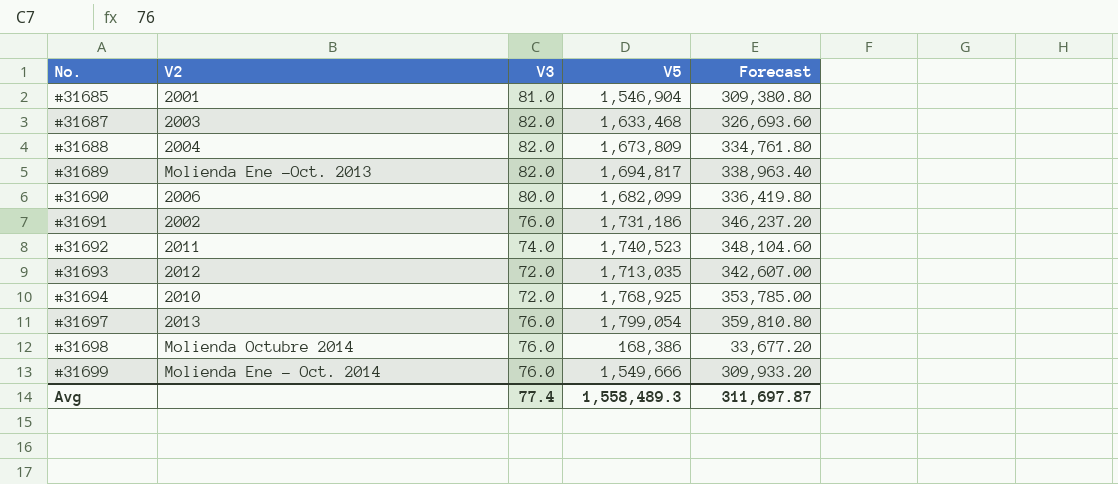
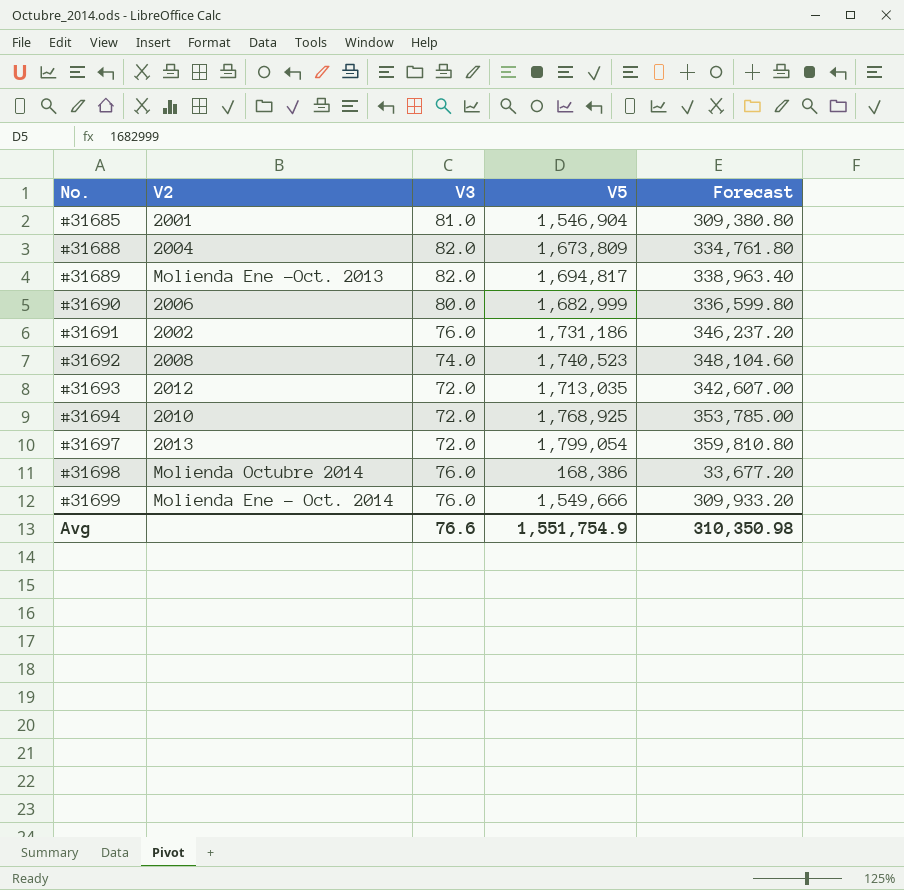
row #31687: 2003 | 82.0 | 1,633,468 | 326,693.60 -> none
#31690 | V5: 1,682,099 -> 1,682,999
#31690 | Forecast: 336,419.80 -> 336,599.80
#31692 | V2: 2011 -> 2008
#31697 | V3: 76.0 -> 72.0
Avg | V3: 77.4 -> 76.6
Avg | V5: 1,558,489.3 -> 1,551,754.9
Avg | Forecast: 311,697.87 -> 310,350.98

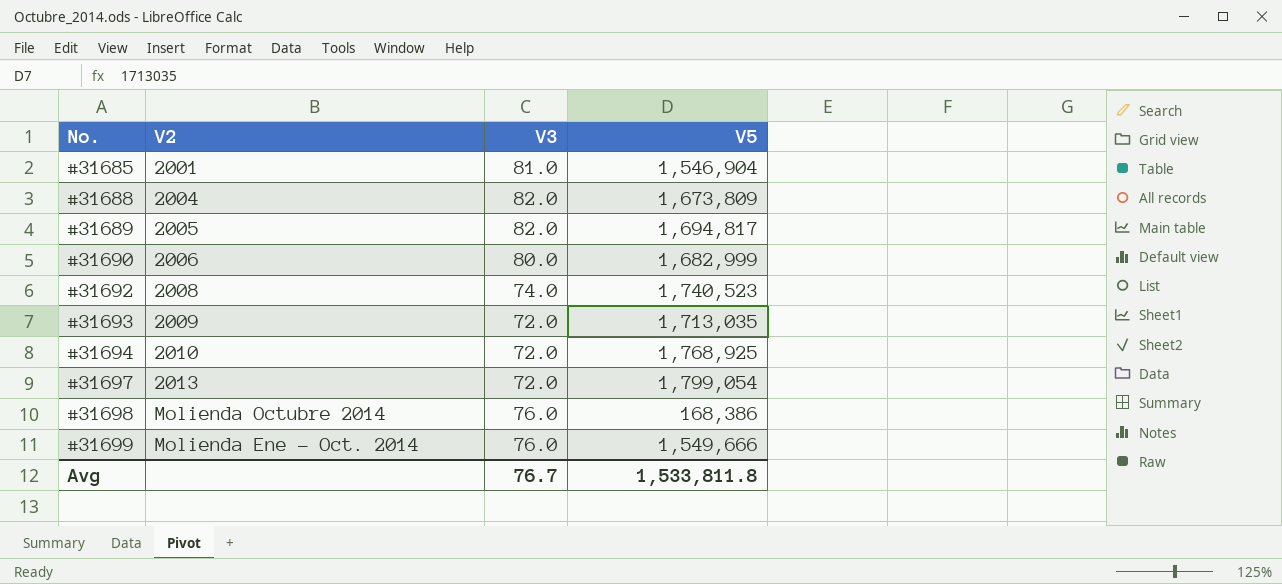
column Forecast | formula: [V5] * 0.2 -> none
row #31691: 2002 | 76.0 | 1,731,186 | 346,237.20 -> none
#31689 | V2: Molienda Ene -Oct. 2013 -> 2005
#31693 | V2: 2012 -> 2009
Avg | V3: 76.6 -> 76.7
Avg | V5: 1,551,754.9 -> 1,533,811.8

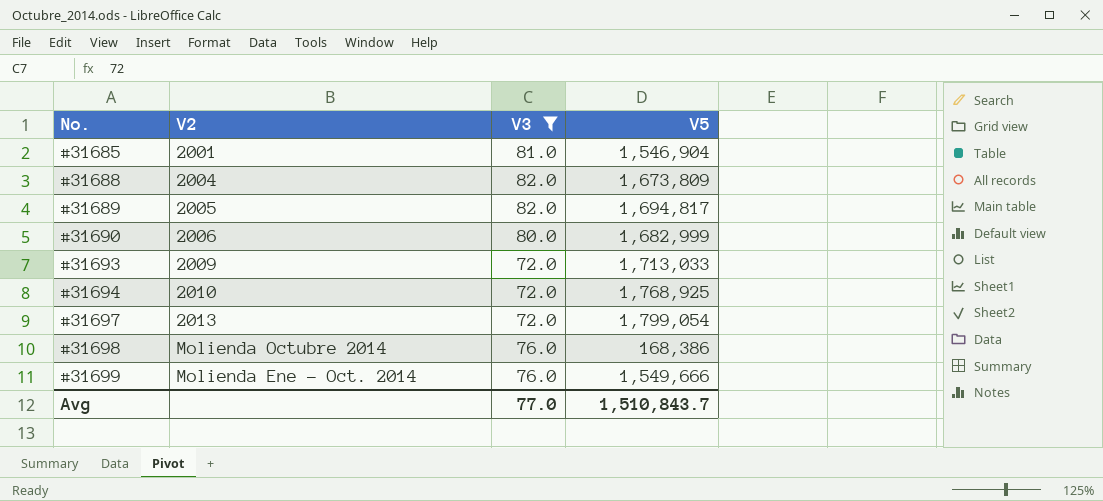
filter: none -> V3 != 74.0
#31693 | V5: 1,713,035 -> 1,713,033
Avg | V3: 76.7 -> 77.0
Avg | V5: 1,533,811.8 -> 1,510,843.7

